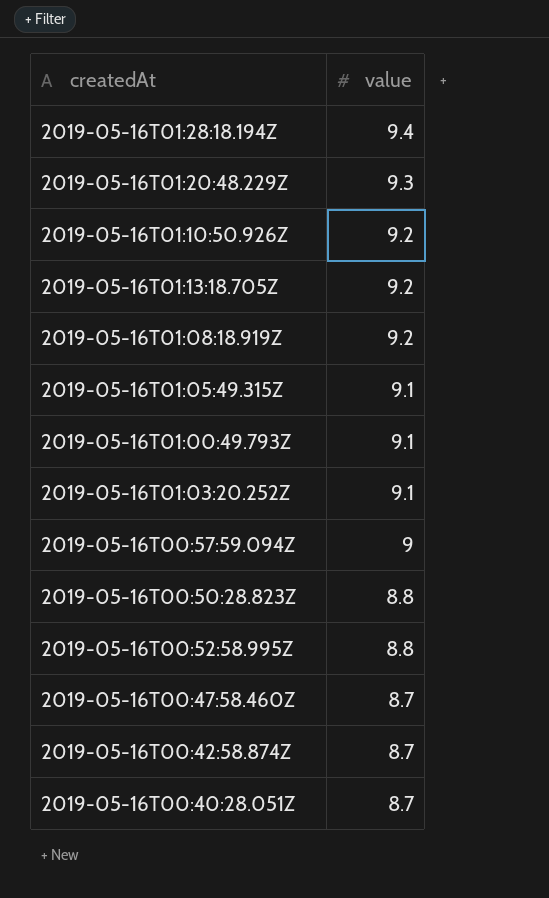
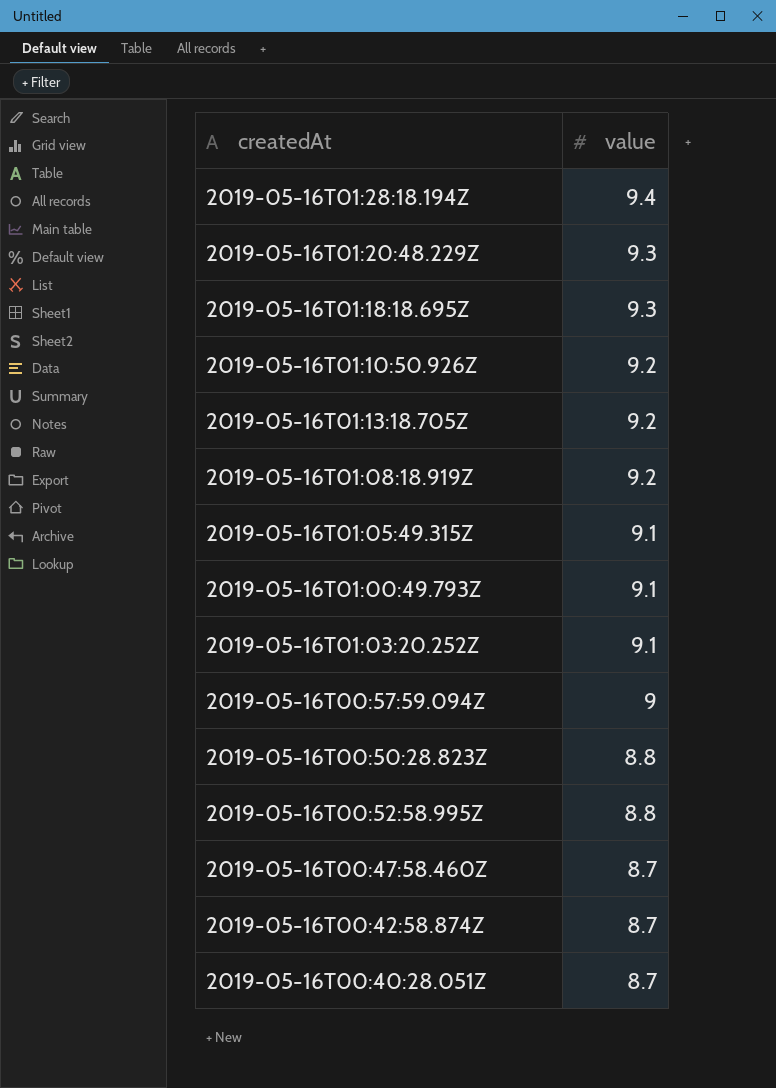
row 2019-05-16T01:18:18.695Z: none -> 9.3

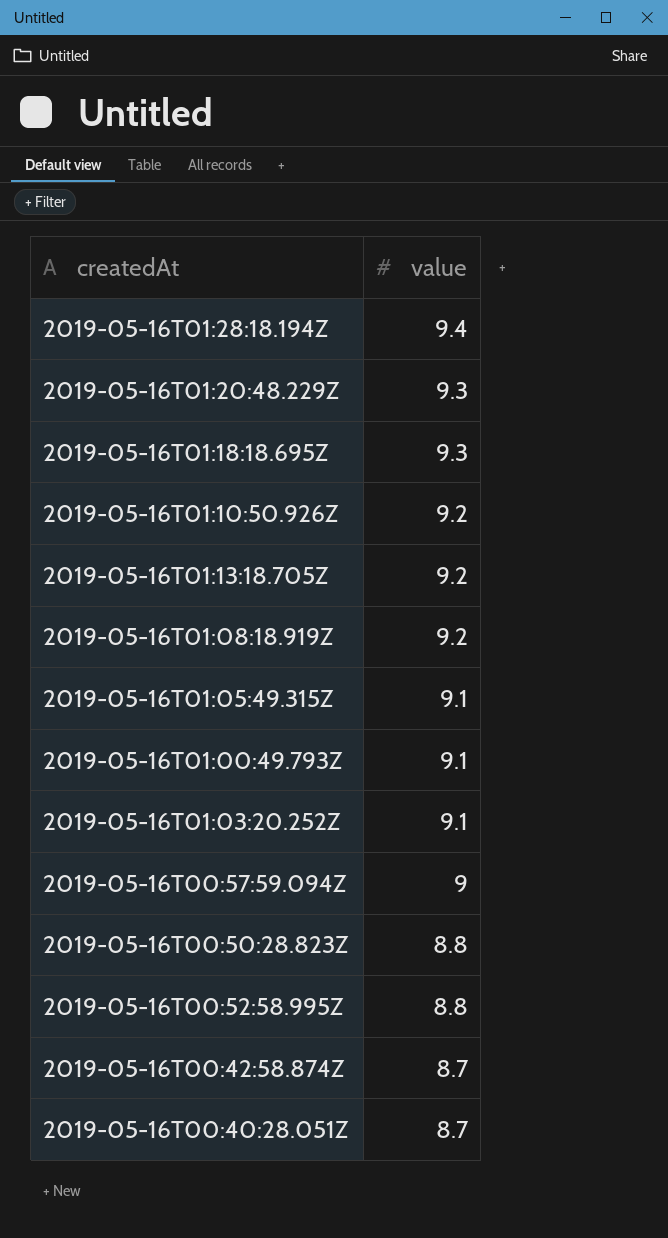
row 2019-05-16T00:47:58.460Z: 8.7 -> none

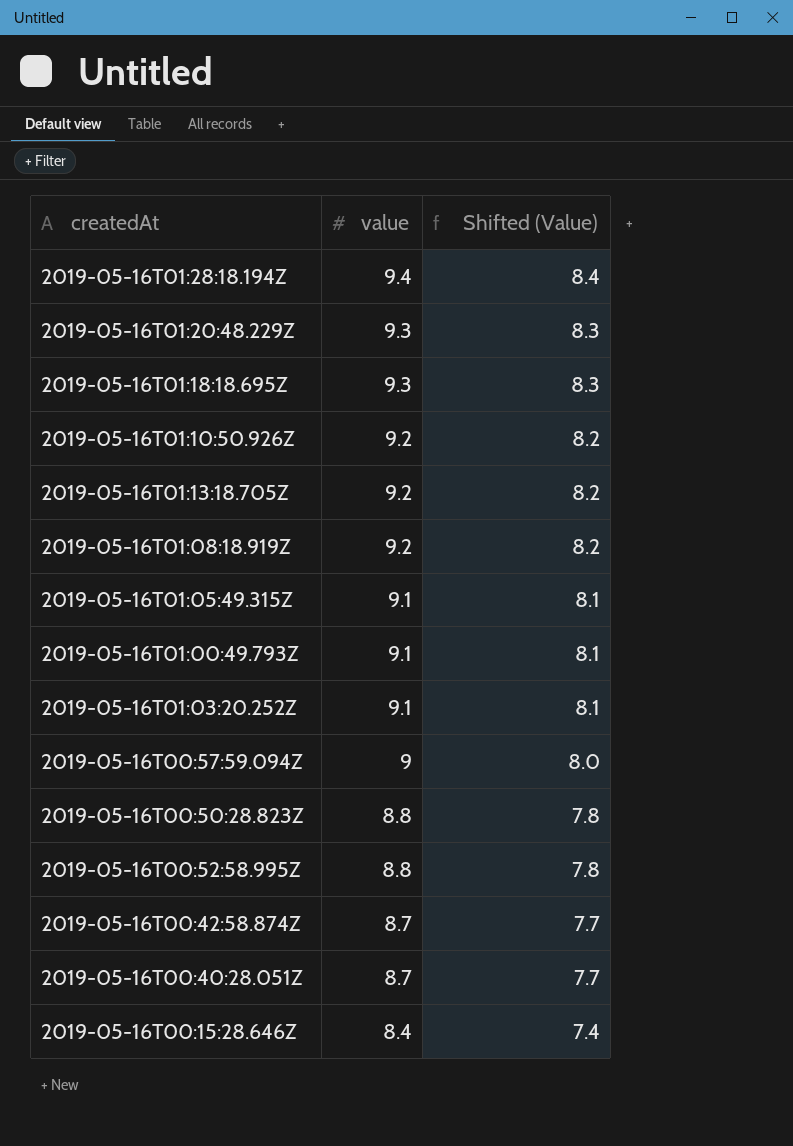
column Shifted (Value) | formula: none -> [value] - 1
row 2019-05-16T00:15:28.646Z: none -> 8.4 | 7.4

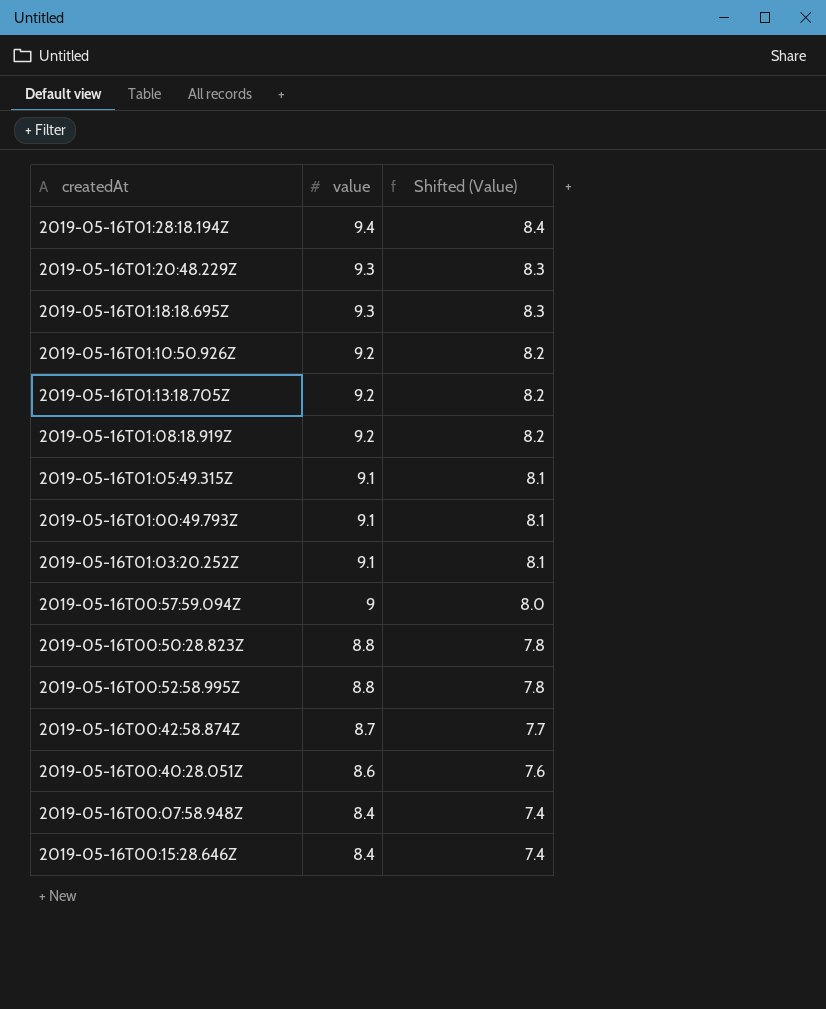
2019-05-16T00:40:28.051Z | value: 8.7 -> 8.6
2019-05-16T00:40:28.051Z | Shifted (Value): 7.7 -> 7.6
row 2019-05-16T00:07:58.948Z: none -> 8.4 | 7.4

